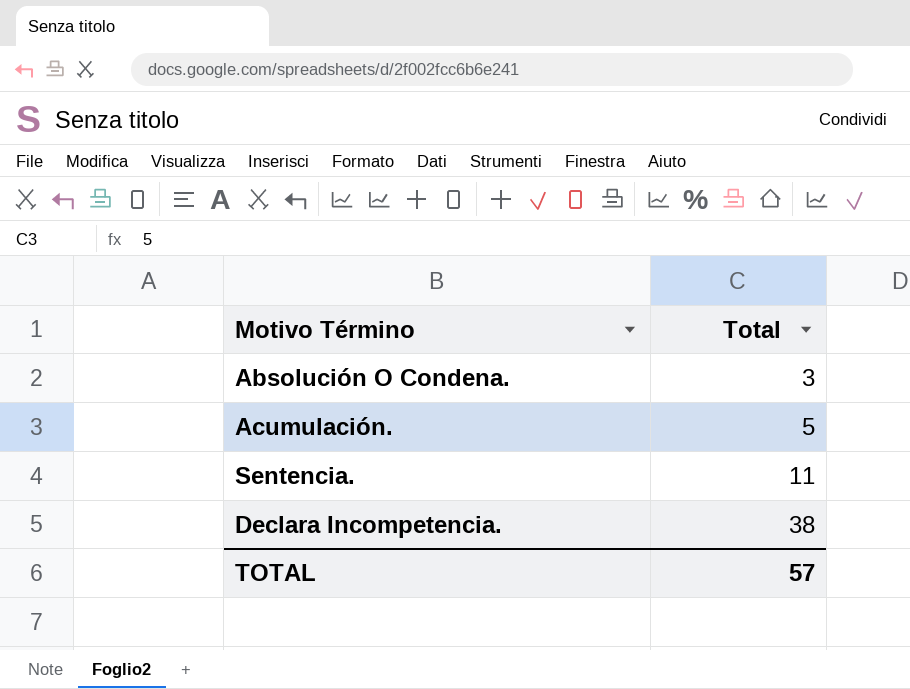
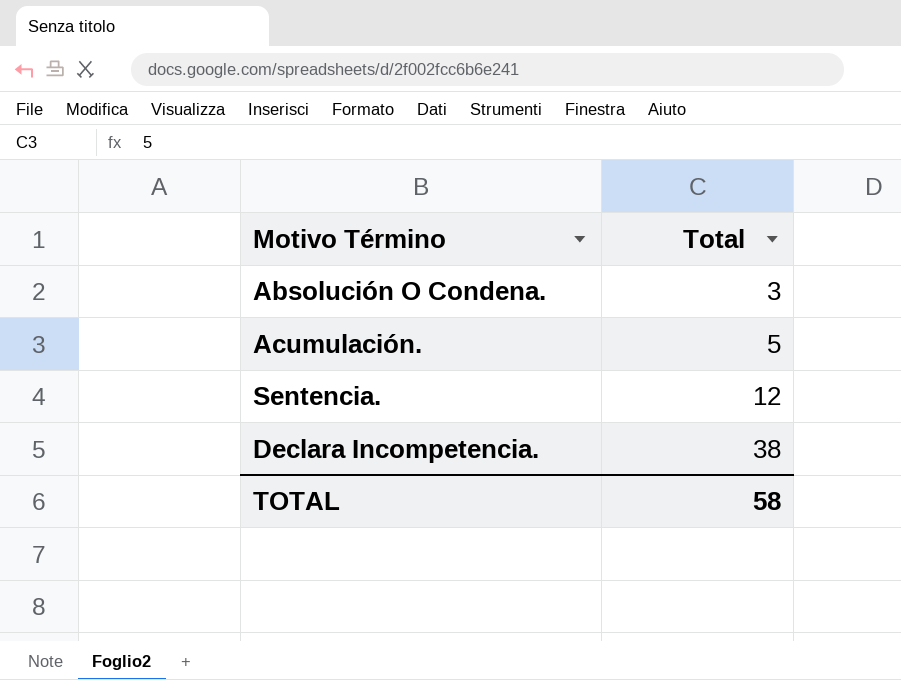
Sentencia. | Total: 11 -> 12
TOTAL | Total: 57 -> 58

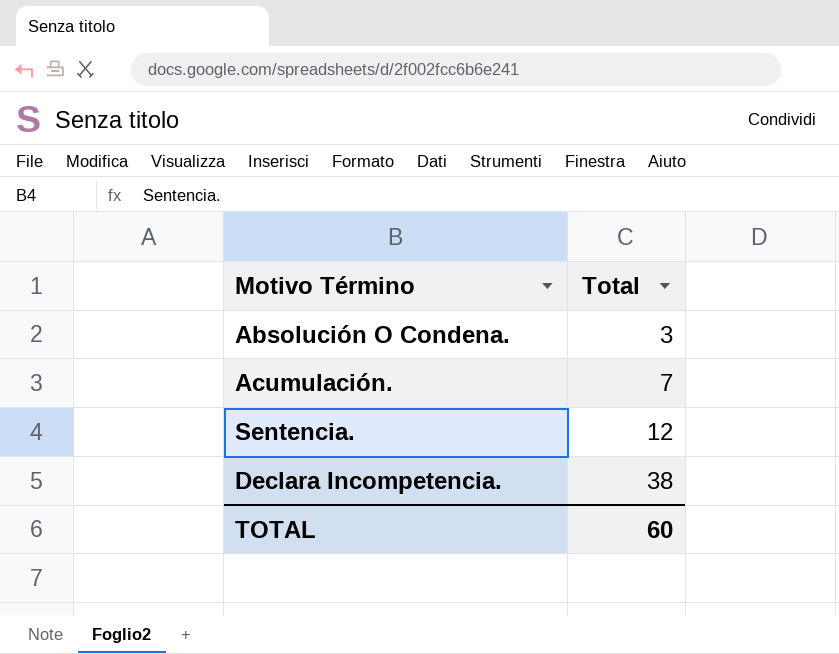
Acumulación. | Total: 5 -> 7
TOTAL | Total: 58 -> 60

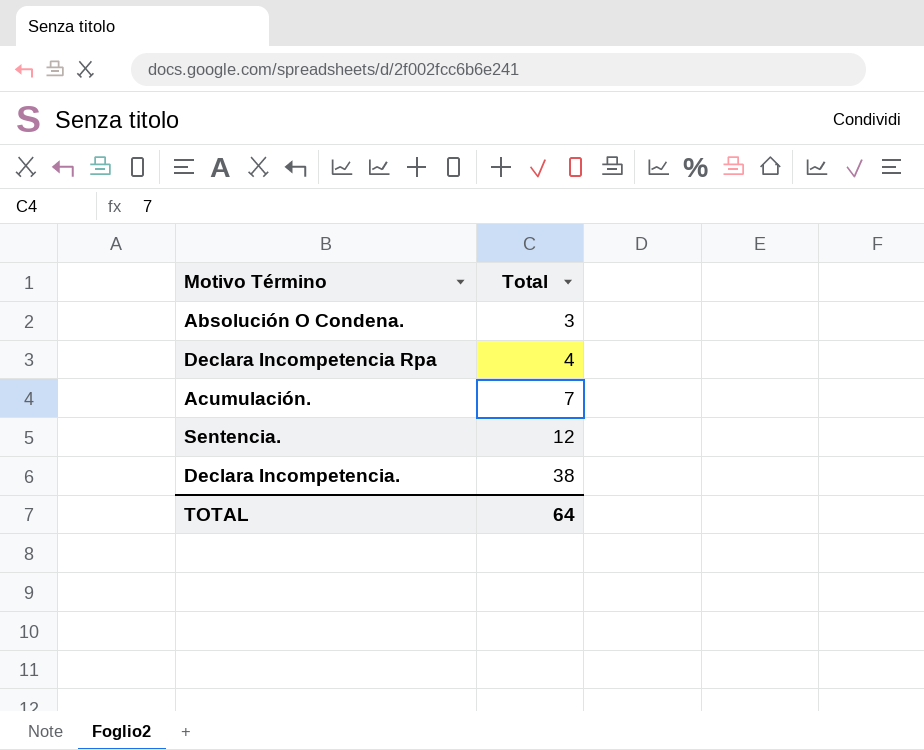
row Declara Incompetencia Rpa: none -> 4
TOTAL | Total: 60 -> 64

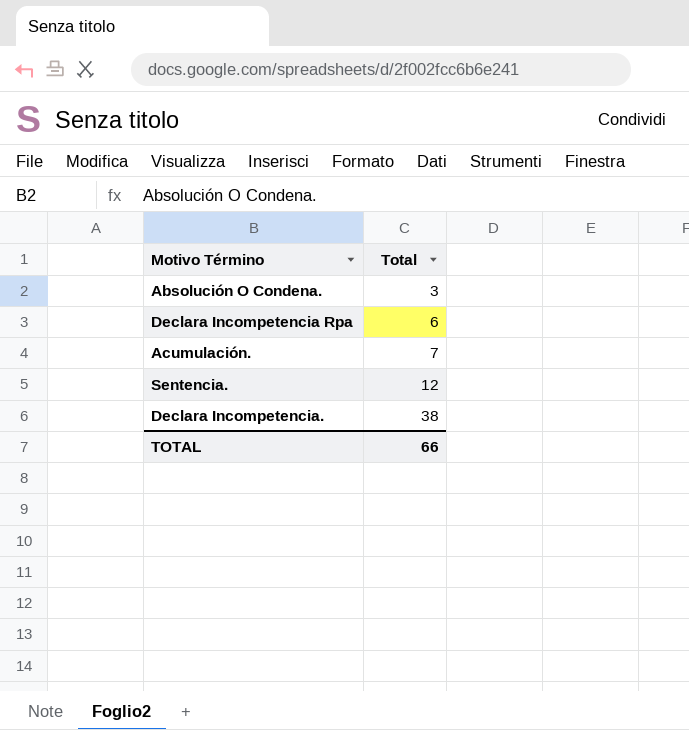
Declara Incompetencia Rpa | Total: 4 -> 6
TOTAL | Total: 64 -> 66

